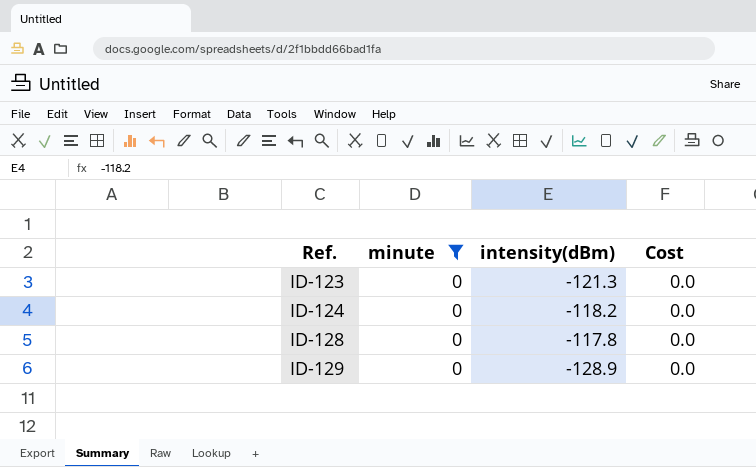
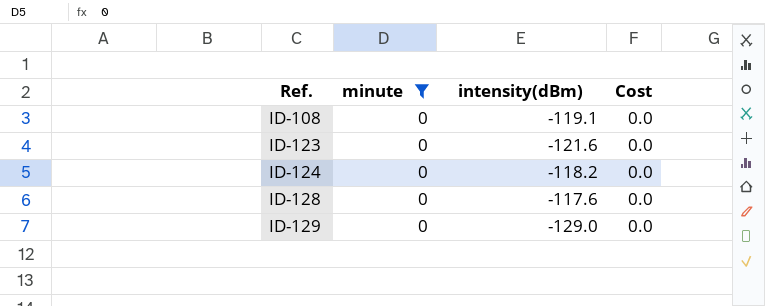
row ID-108: none -> 0 | -119.1 | 0.0
ID-123 | intensity(dBm): -121.3 -> -121.6
ID-128 | intensity(dBm): -117.8 -> -117.6
ID-129 | intensity(dBm): -128.9 -> -129.0

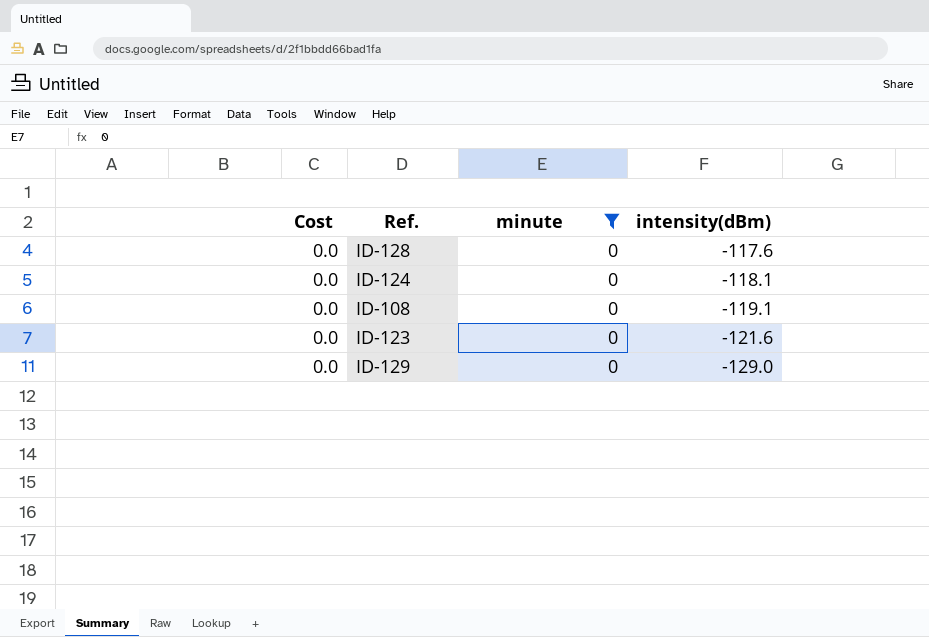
row order: Ref. ascending -> intensity(dBm) descending
column Cost | position: 4 -> 1
ID-124 | intensity(dBm): -118.2 -> -118.1

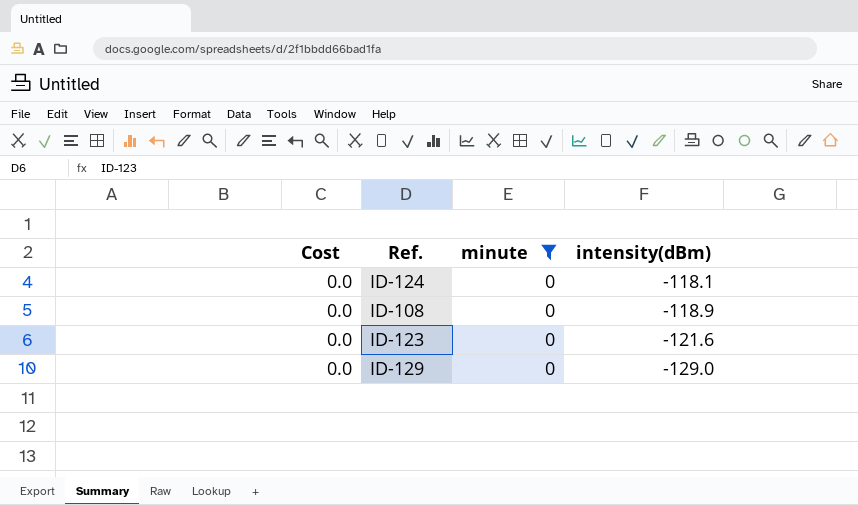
row ID-128: 0.0 | 0 | -117.6 -> none
ID-108 | intensity(dBm): -119.1 -> -118.9

